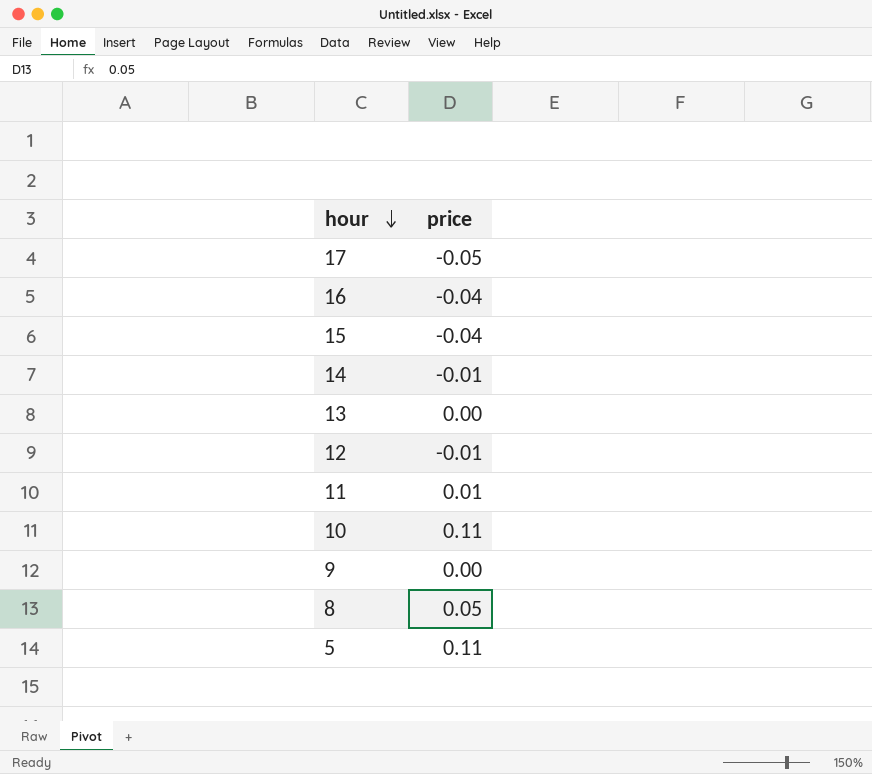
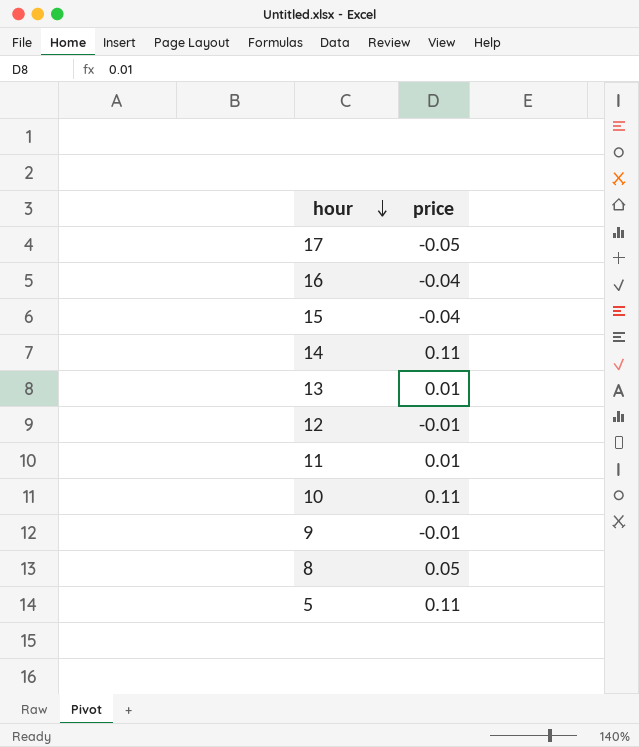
14 | price: -0.01 -> 0.11
13 | price: 0.00 -> 0.01
9 | price: 0.00 -> -0.01

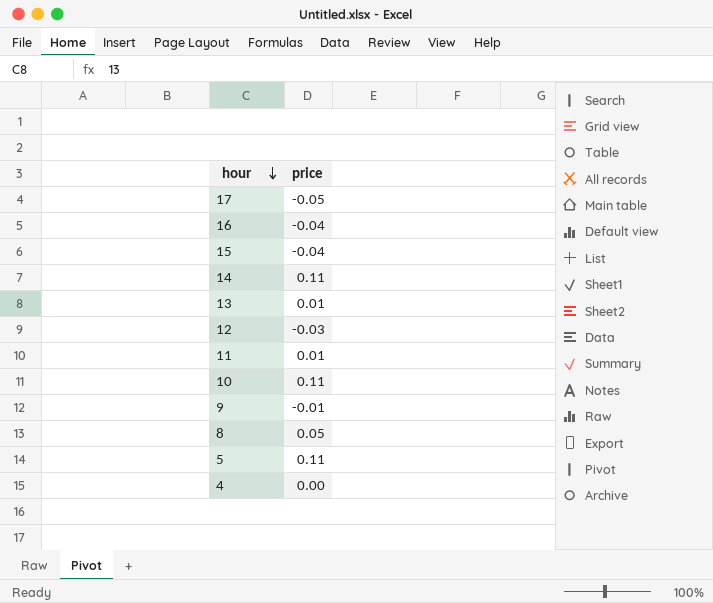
12 | price: -0.01 -> -0.03
row 4: none -> 0.00

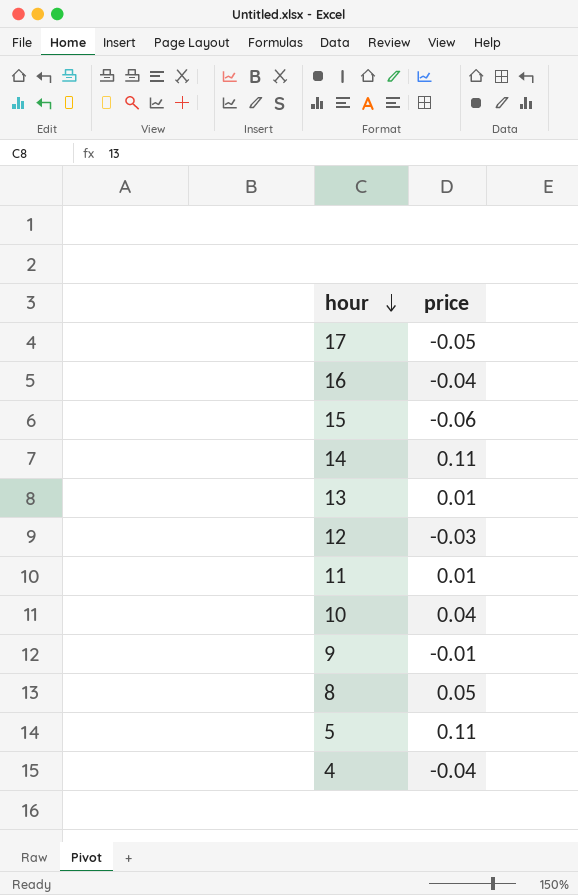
15 | price: -0.04 -> -0.06
10 | price: 0.11 -> 0.04
4 | price: 0.00 -> -0.04

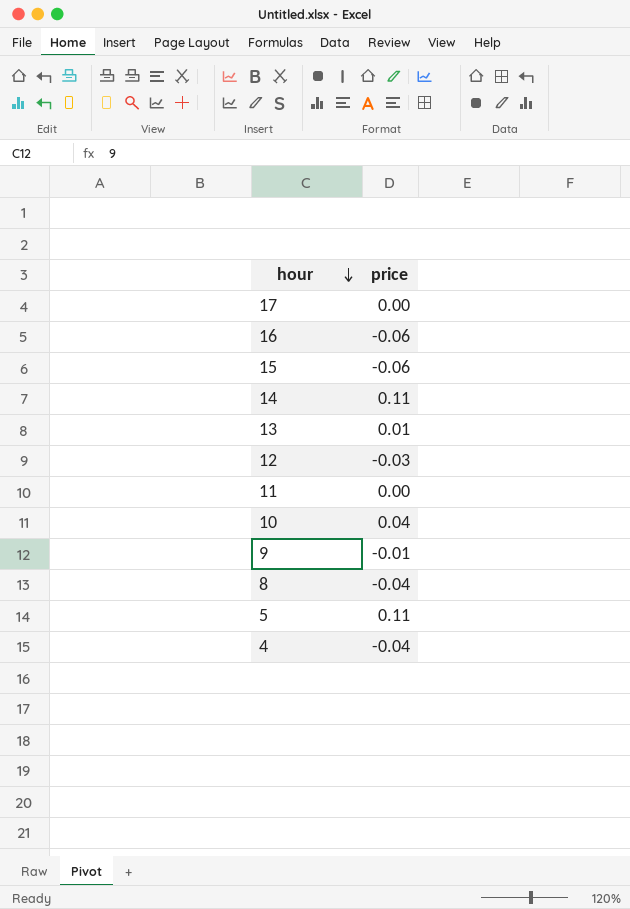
17 | price: -0.05 -> 0.00
16 | price: -0.04 -> -0.06
11 | price: 0.01 -> 0.00
8 | price: 0.05 -> -0.04

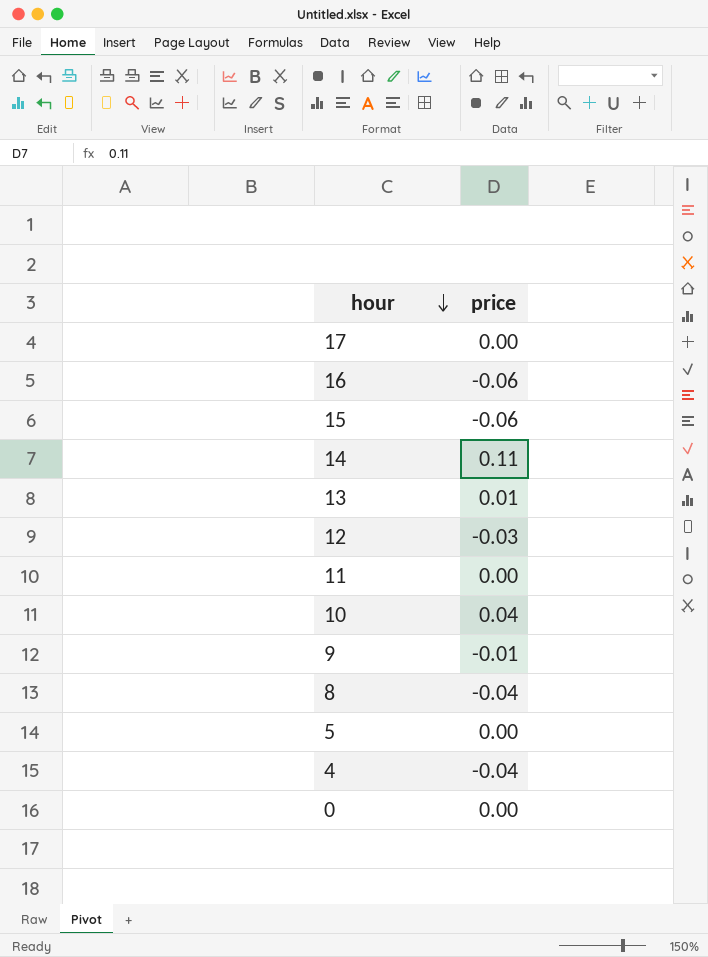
5 | price: 0.11 -> 0.00
row 0: none -> 0.00

